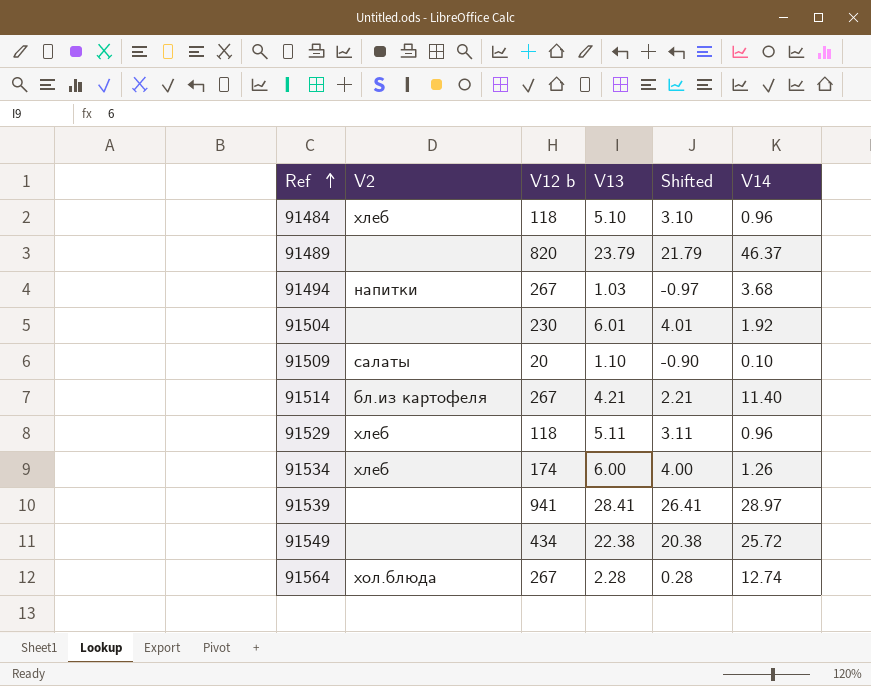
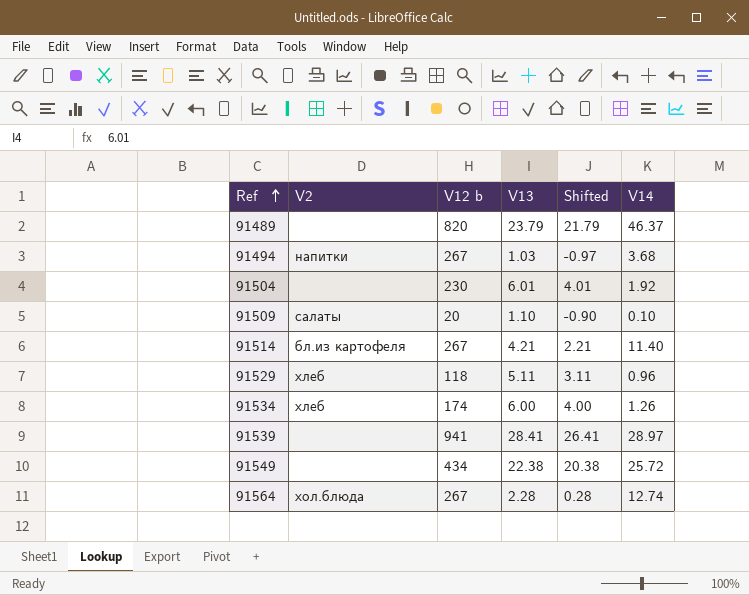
row 91484: хлеб | 118 | 5.10 | 3.10 | 0.96 -> none

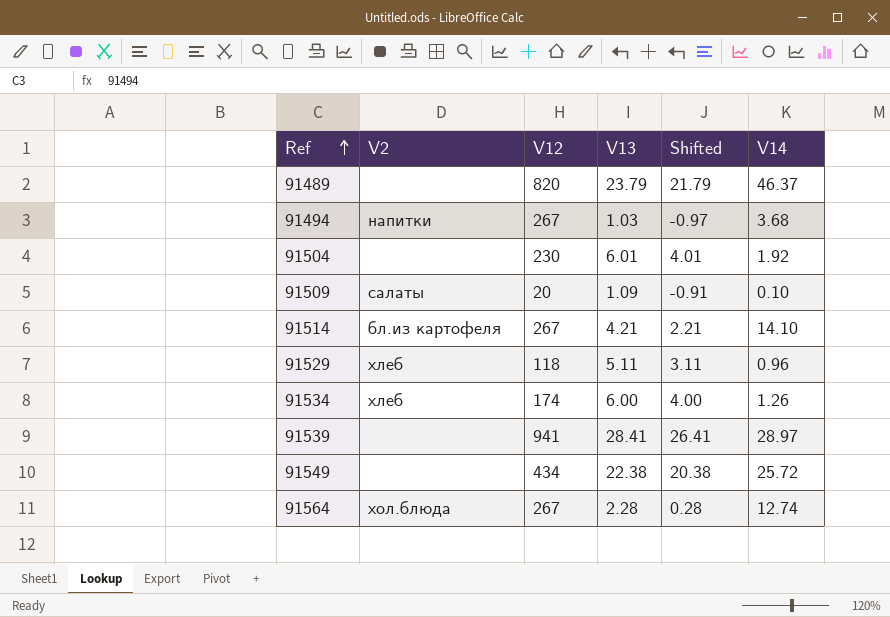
column name: V12 b -> V12
91509 | V13: 1.10 -> 1.09
91509 | Shifted: -0.90 -> -0.91
91514 | V14: 11.40 -> 14.10

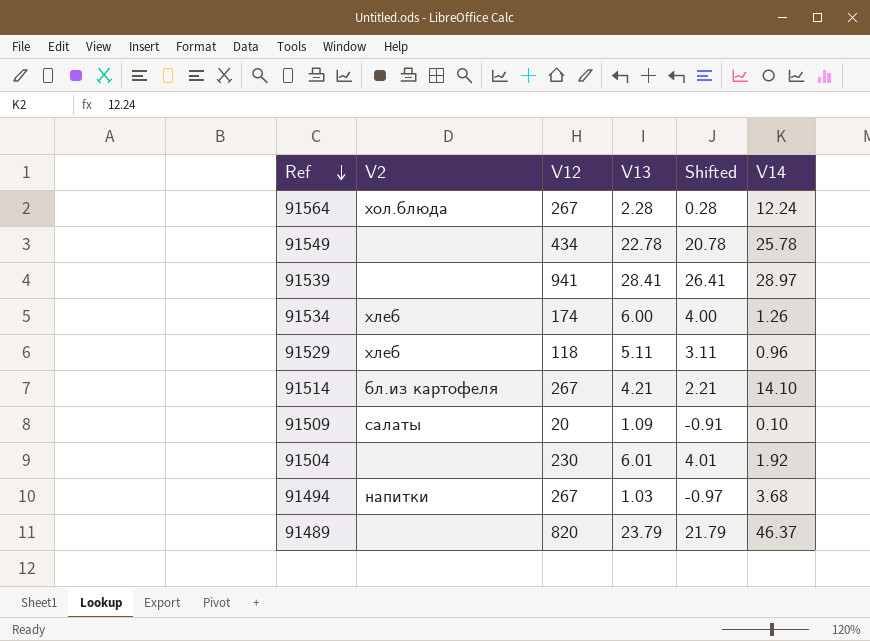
row order: Ref ascending -> Ref descending
91564 | V14: 12.74 -> 12.24
91549 | V13: 22.38 -> 22.78
91549 | Shifted: 20.38 -> 20.78
91549 | V14: 25.72 -> 25.78

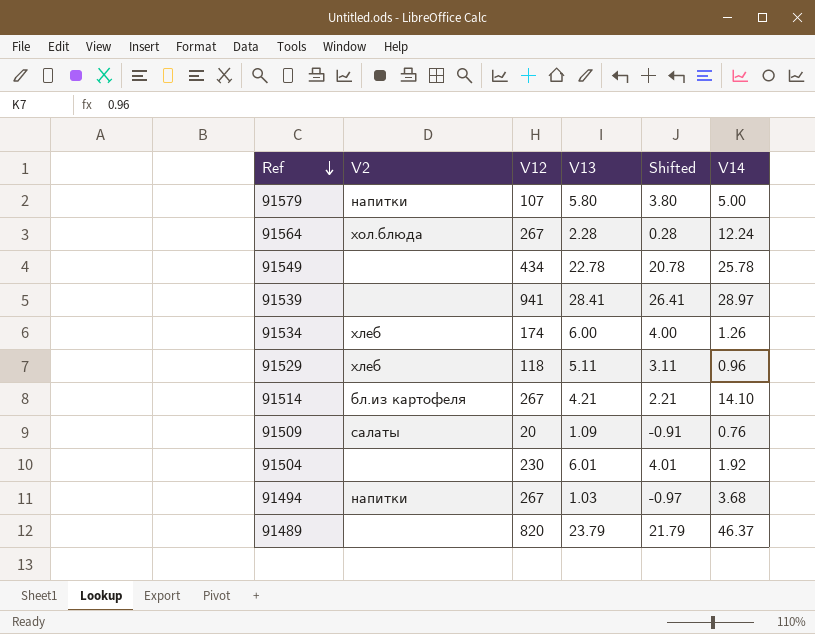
row 91579: none -> напитки | 107 | 5.80 | 3.80 | 5.00
91509 | V14: 0.10 -> 0.76

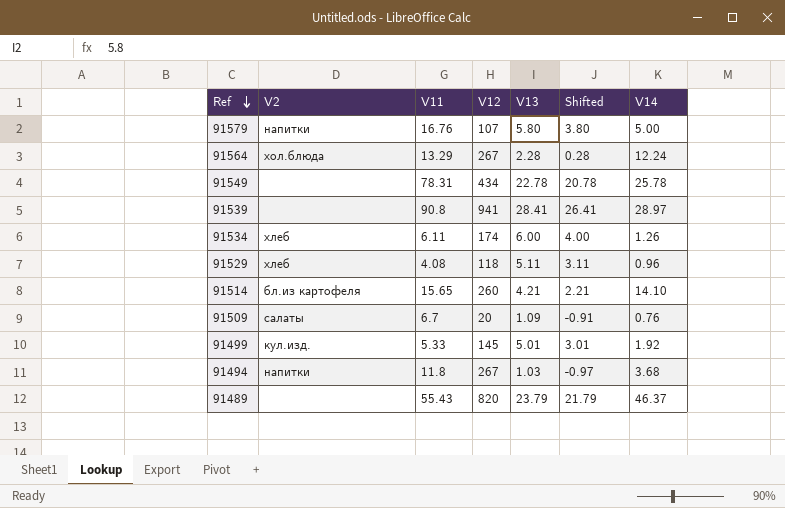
column V11 | position: none -> 3
row 91504: none | 230 | 6.01 | 4.01 | 1.92 -> none
91514 | V12: 267 -> 260
row 91499: none -> кул.изд. | 5.33 | 145 | 5.01 | 3.01 | 1.92

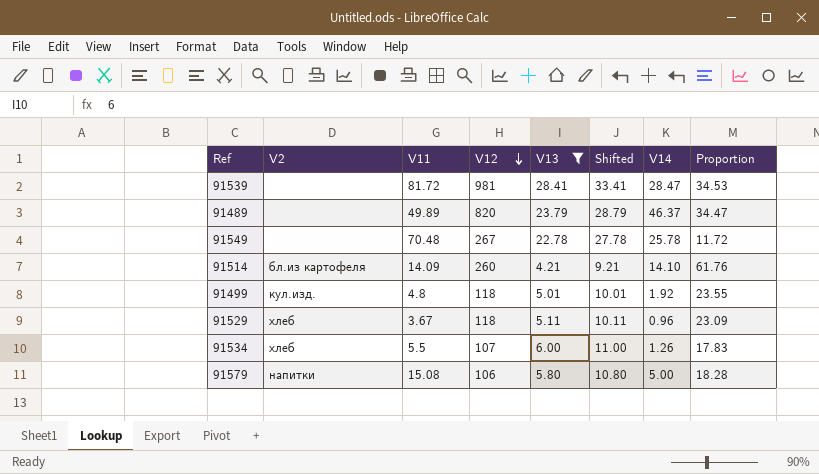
filter: none -> V13 >= 4.21
row order: Ref descending -> V12 descending
column Shifted | formula: [V13] - 2 -> [V13] + 5
column Proportion | formula: none -> [V12] / [V13]
91539 | V11: 90.8 -> 81.72
91539 | V12: 941 -> 981
91539 | V14: 28.97 -> 28.47
91489 | V11: 55.43 -> 49.89
91549 | V11: 78.31 -> 70.48
91549 | V12: 434 -> 267
91514 | V11: 15.65 -> 14.09
91499 | V11: 5.33 -> 4.8
91499 | V12: 145 -> 118
91529 | V11: 4.08 -> 3.67
91534 | V11: 6.11 -> 5.5
91534 | V12: 174 -> 107
91579 | V11: 16.76 -> 15.08
91579 | V12: 107 -> 106

